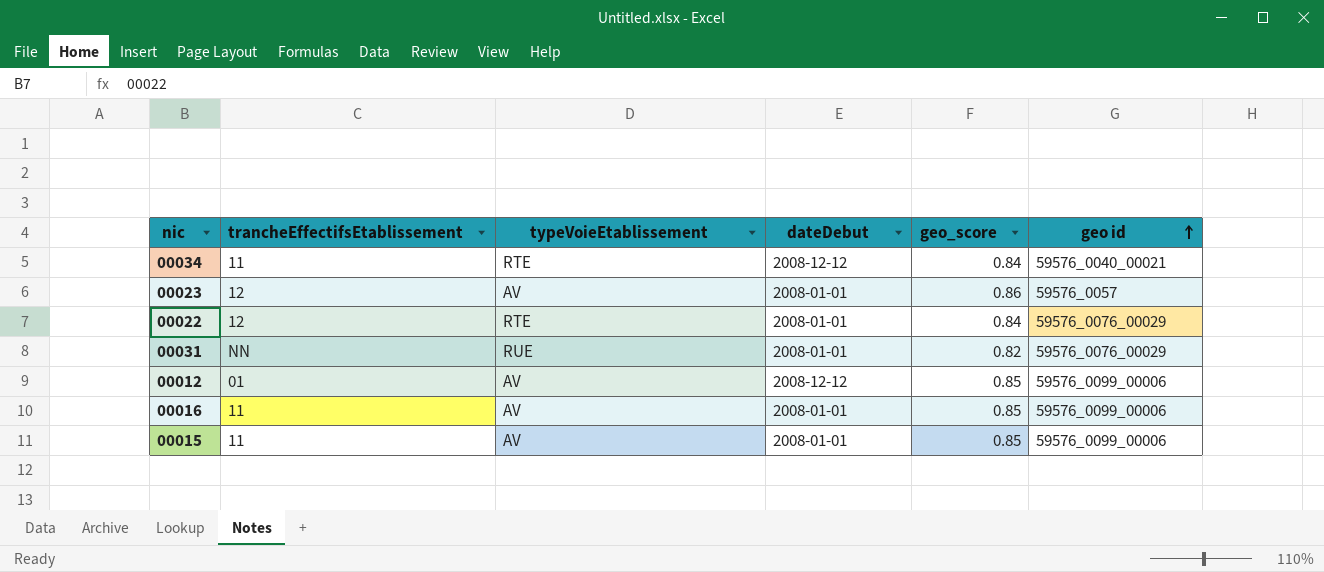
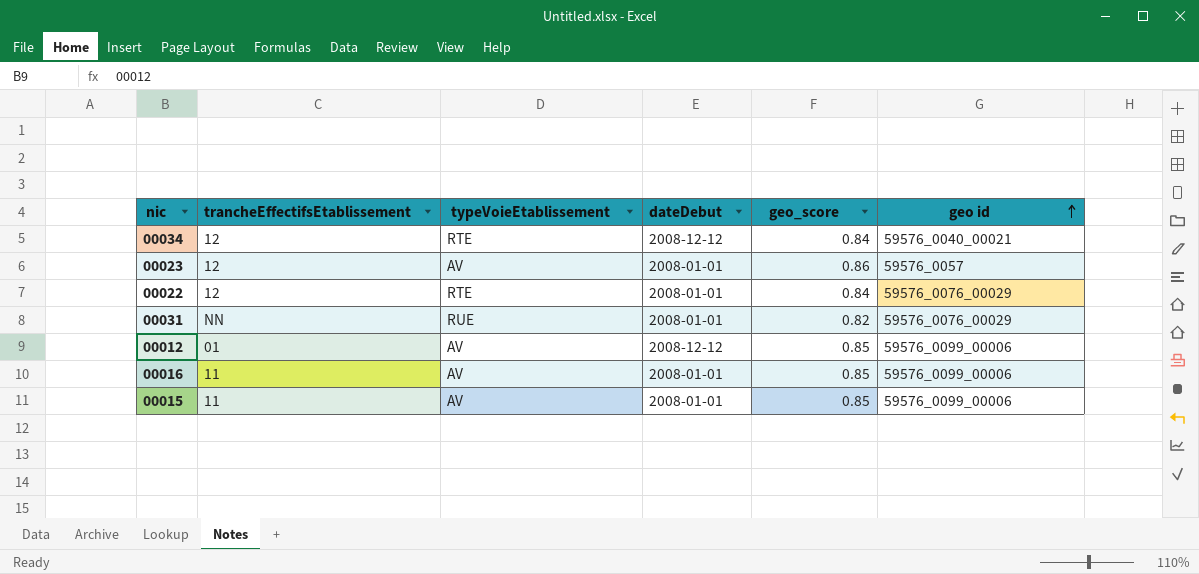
00034 | trancheEffectifsEtablissement: 11 -> 12

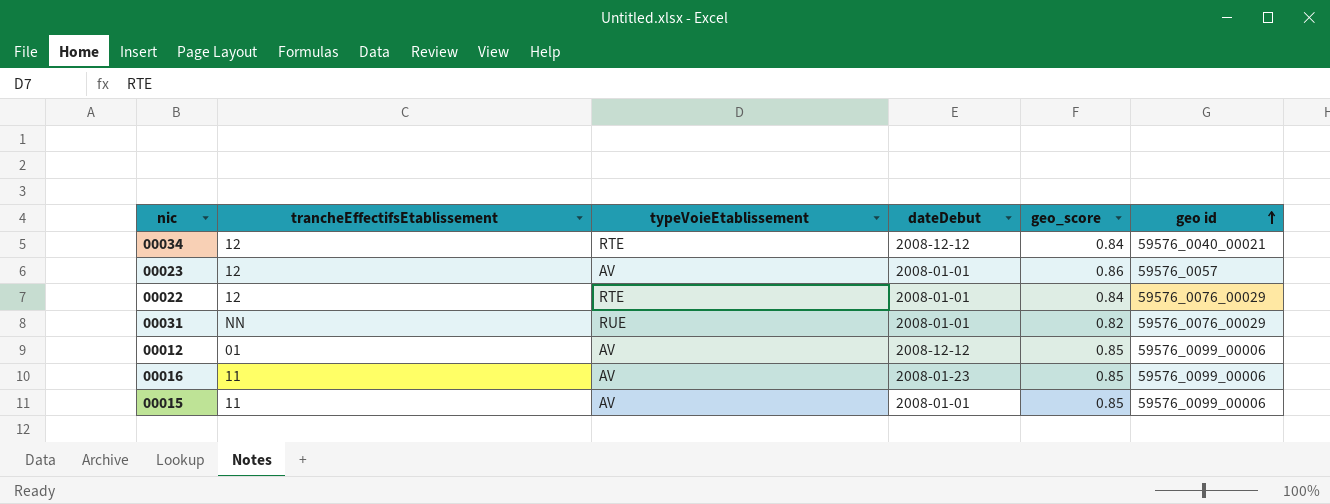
00016 | dateDebut: 2008-01-01 -> 2008-01-23

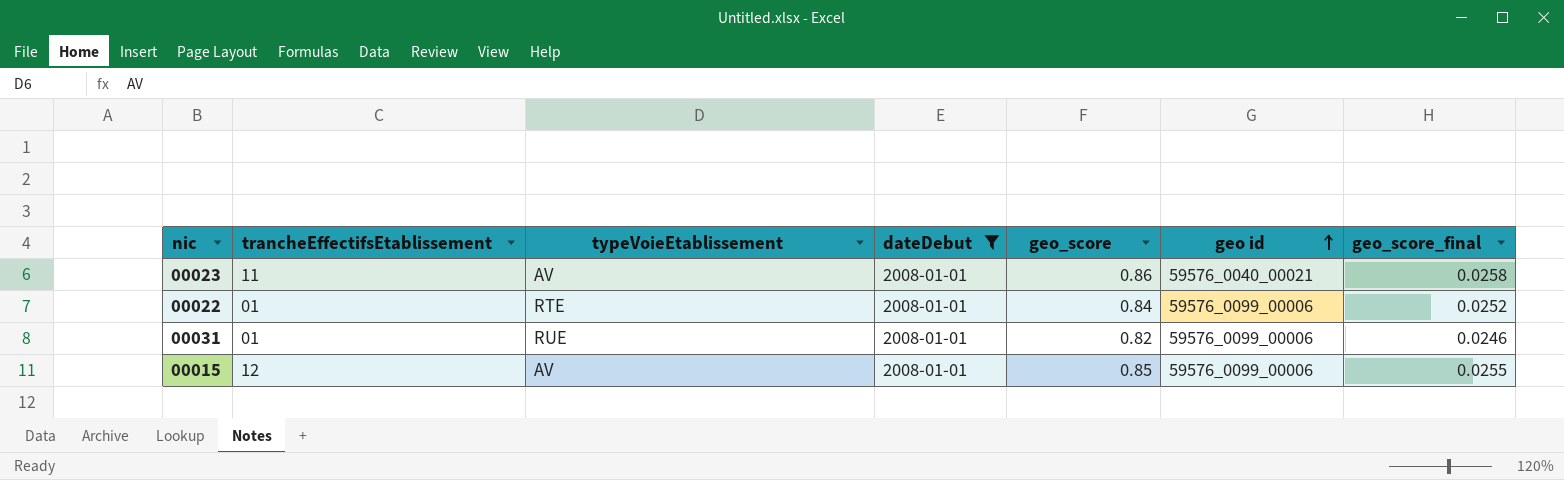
filter: none -> dateDebut = 2008-01-01
column geo_score_final | formula: none -> [geo_score] * 0.03
00023 | trancheEffectifsEtablissement: 12 -> 11
00023 | geo id: 59576_0057 -> 59576_0040_00021
00022 | trancheEffectifsEtablissement: 12 -> 01
00022 | geo id: 59576_0076_00029 -> 59576_0099_00006
00031 | trancheEffectifsEtablissement: NN -> 01
00031 | geo id: 59576_0076_00029 -> 59576_0099_00006
00015 | trancheEffectifsEtablissement: 11 -> 12

